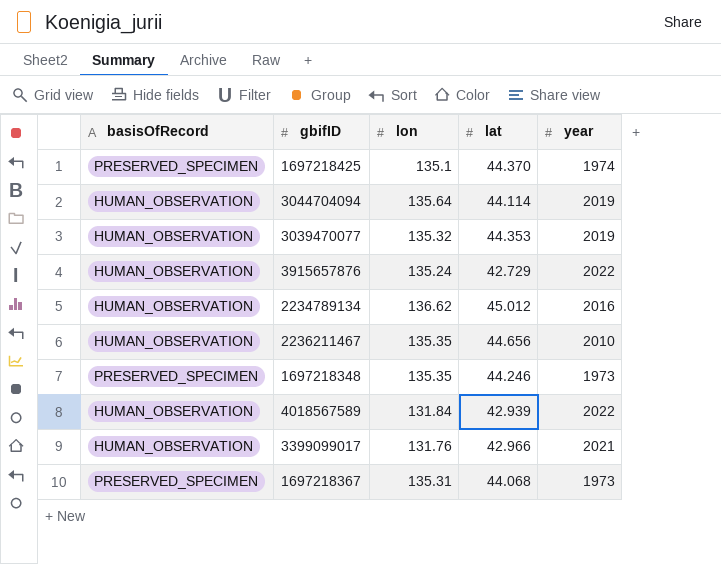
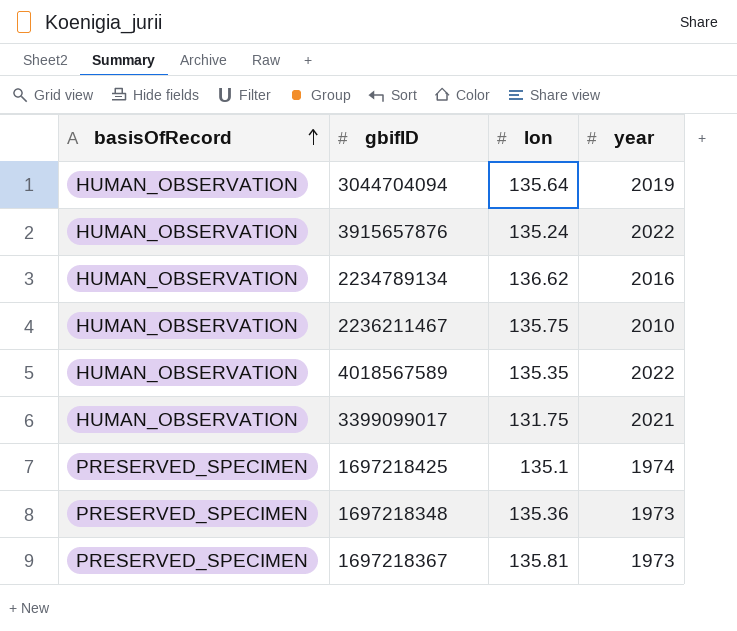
row order: none -> basisOfRecord ascending
column lat | position: 4 -> none
row 3039470077: HUMAN_OBSERVATION | 135.32 | 44.353 | 2019 -> none
2236211467 | lon: 135.35 -> 135.75
4018567589 | lon: 131.84 -> 135.35
3399099017 | lon: 131.76 -> 131.75
1697218348 | lon: 135.35 -> 135.36
1697218367 | lon: 135.31 -> 135.81

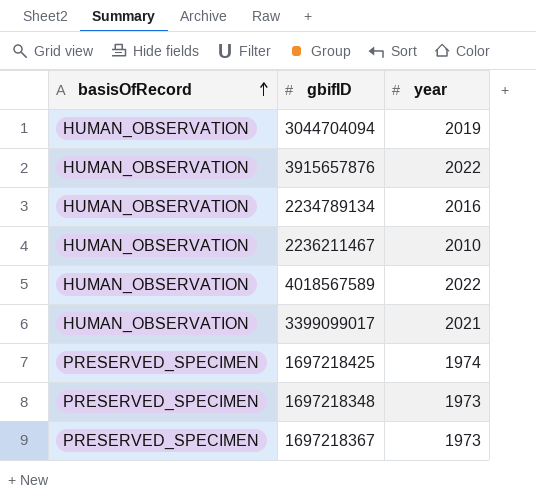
column lon | position: 3 -> none

